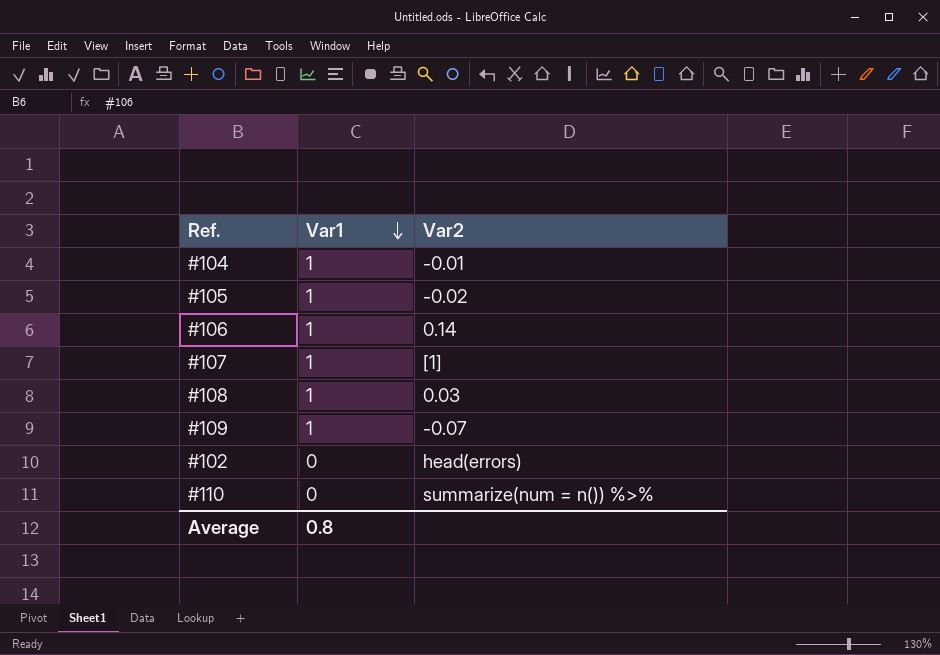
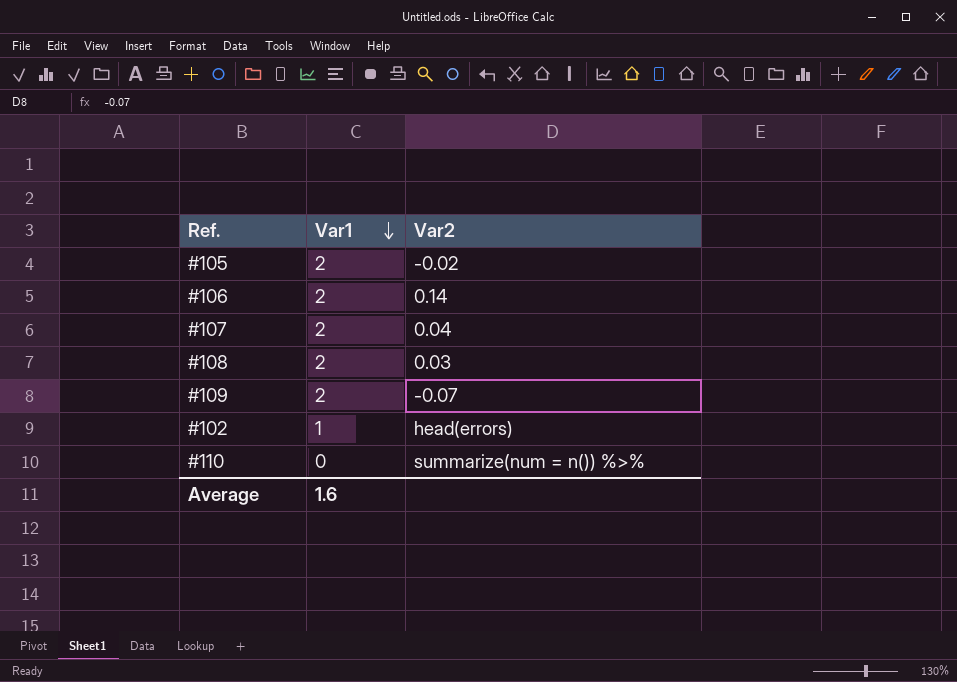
row #104: 1 | -0.01 -> none
#105 | Var1: 1 -> 2
#106 | Var1: 1 -> 2
#107 | Var1: 1 -> 2
#107 | Var2: [1] -> 0.04
#108 | Var1: 1 -> 2
#109 | Var1: 1 -> 2
#102 | Var1: 0 -> 1
Average | Var1: 0.8 -> 1.6

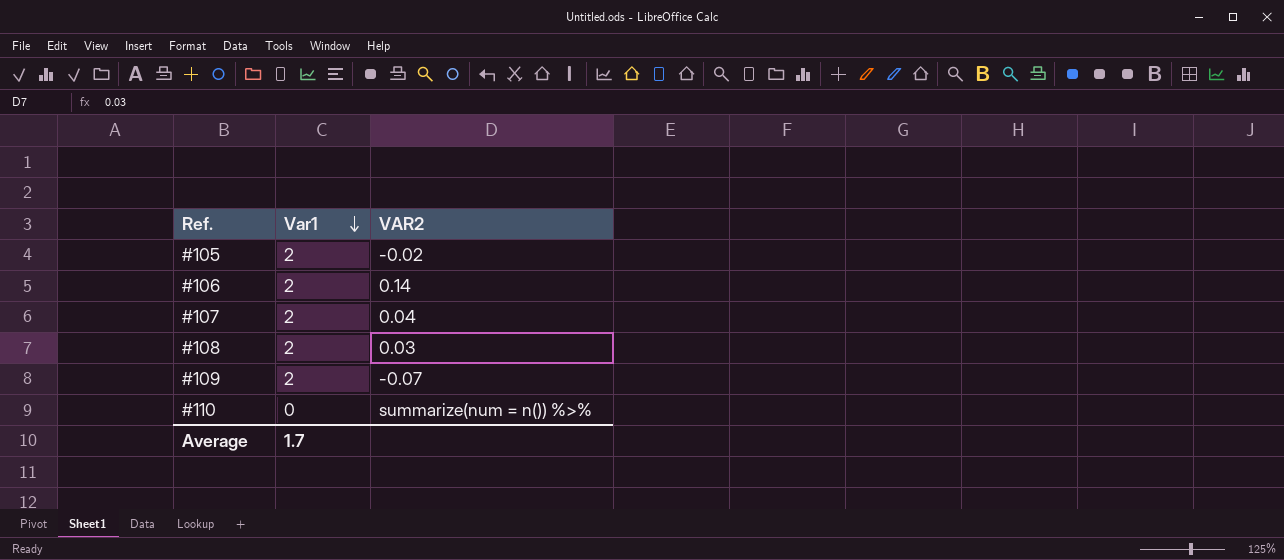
column name: Var2 -> VAR2
row #102: 1 | head(errors) -> none
Average | Var1: 1.6 -> 1.7

